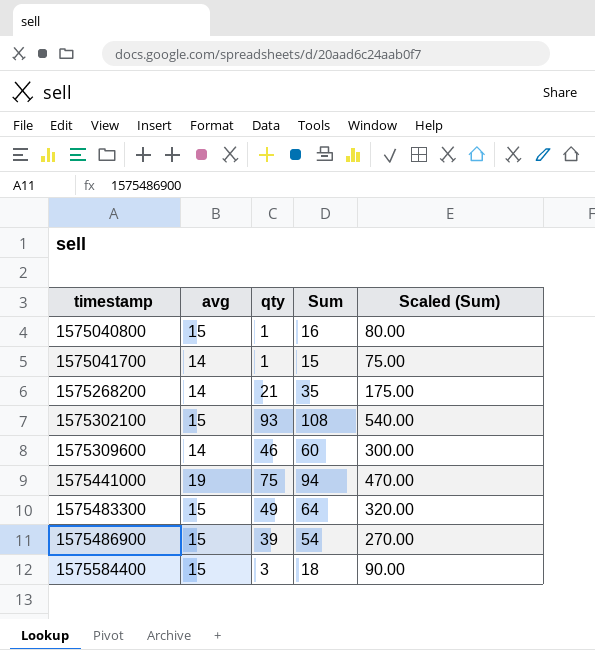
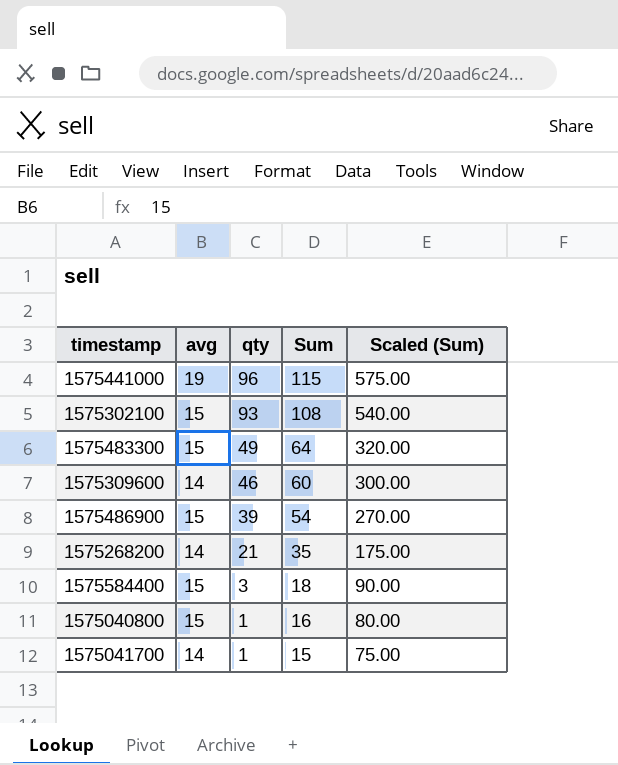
row order: timestamp ascending -> qty descending
1575441000 | qty: 75 -> 96
1575441000 | Sum: 94 -> 115
1575441000 | Scaled (Sum): 470.00 -> 575.00

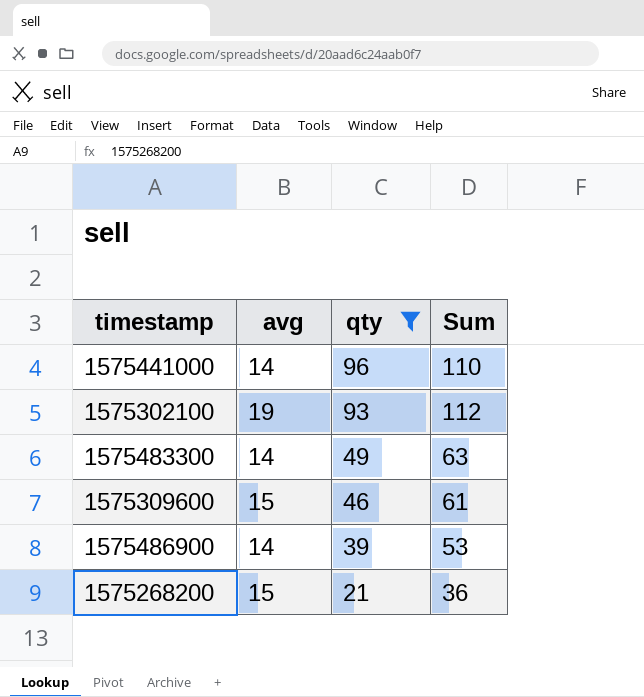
filter: none -> qty >= 21
column Scaled (Sum) | formula: [Sum] * 5 -> none
1575441000 | avg: 19 -> 14
1575441000 | Sum: 115 -> 110
1575302100 | avg: 15 -> 19
1575302100 | Sum: 108 -> 112
1575483300 | avg: 15 -> 14
1575483300 | Sum: 64 -> 63
1575309600 | avg: 14 -> 15
1575309600 | Sum: 60 -> 61
1575486900 | avg: 15 -> 14
1575486900 | Sum: 54 -> 53
1575268200 | avg: 14 -> 15
1575268200 | Sum: 35 -> 36

